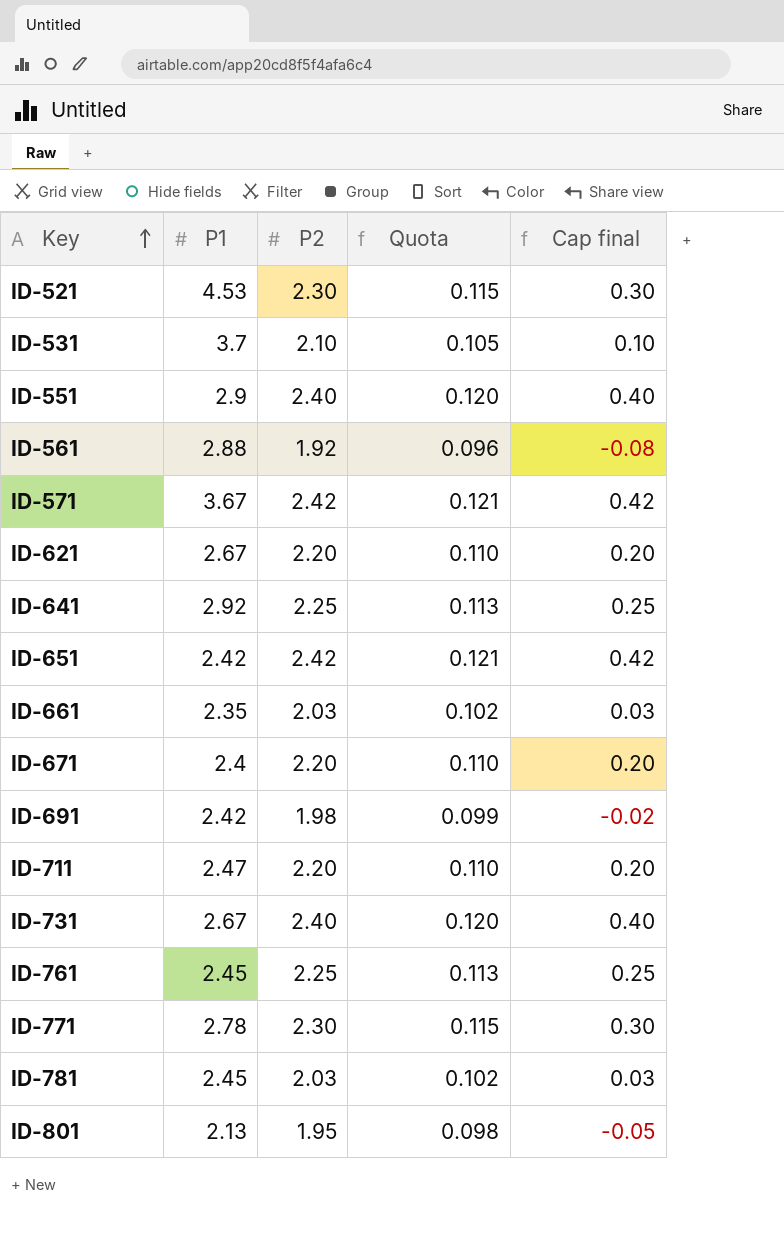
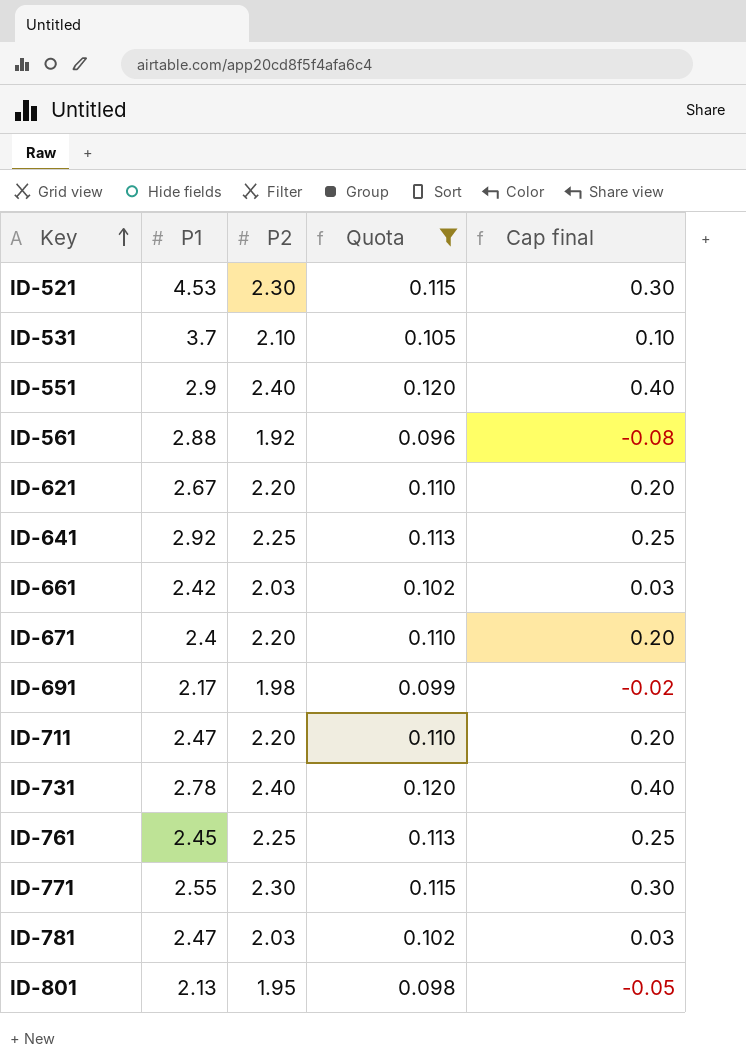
filter: none -> Quota != 0.121
ID-661 | P1: 2.35 -> 2.42
ID-691 | P1: 2.42 -> 2.17
ID-731 | P1: 2.67 -> 2.78
ID-771 | P1: 2.78 -> 2.55
ID-781 | P1: 2.45 -> 2.47

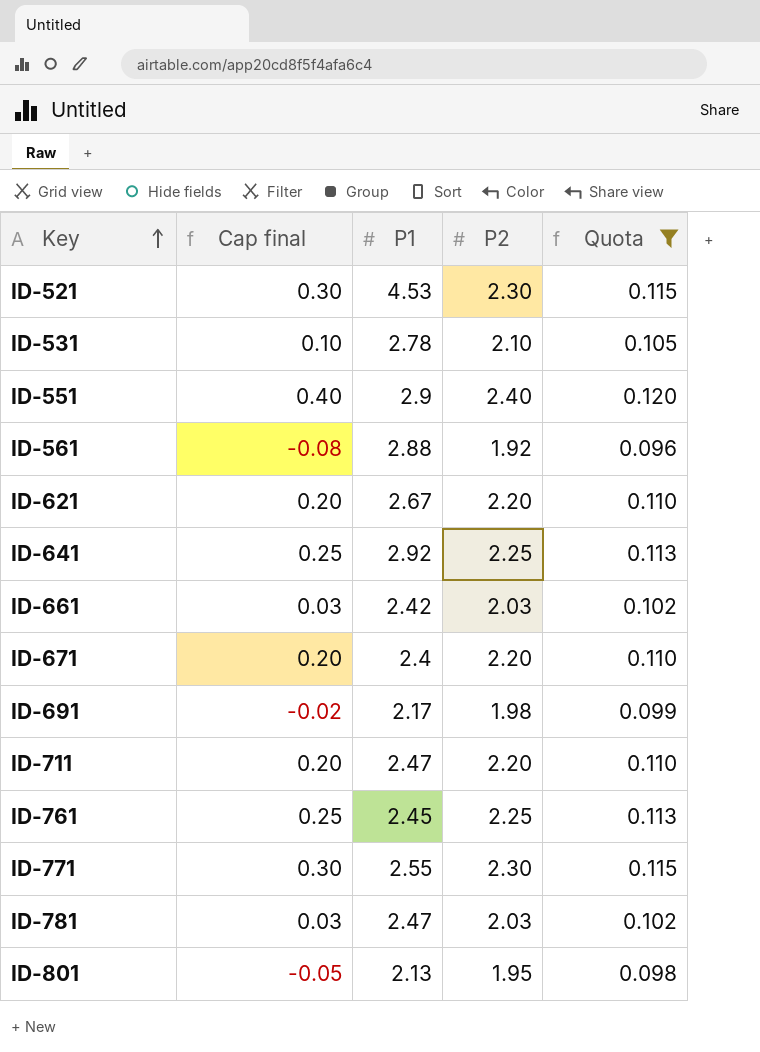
column Cap final | position: 5 -> 2
row ID-731: 2.78 | 2.40 | 0.120 | 0.40 -> none
ID-531 | P1: 3.7 -> 2.78

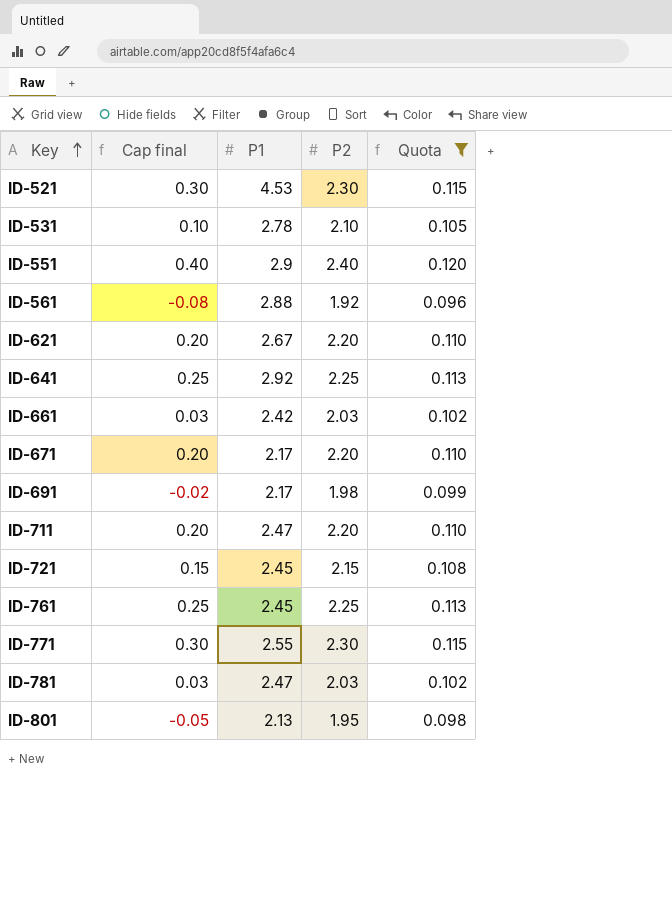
ID-671 | P1: 2.4 -> 2.17
row ID-721: none -> 0.15 | 2.45 | 2.15 | 0.108

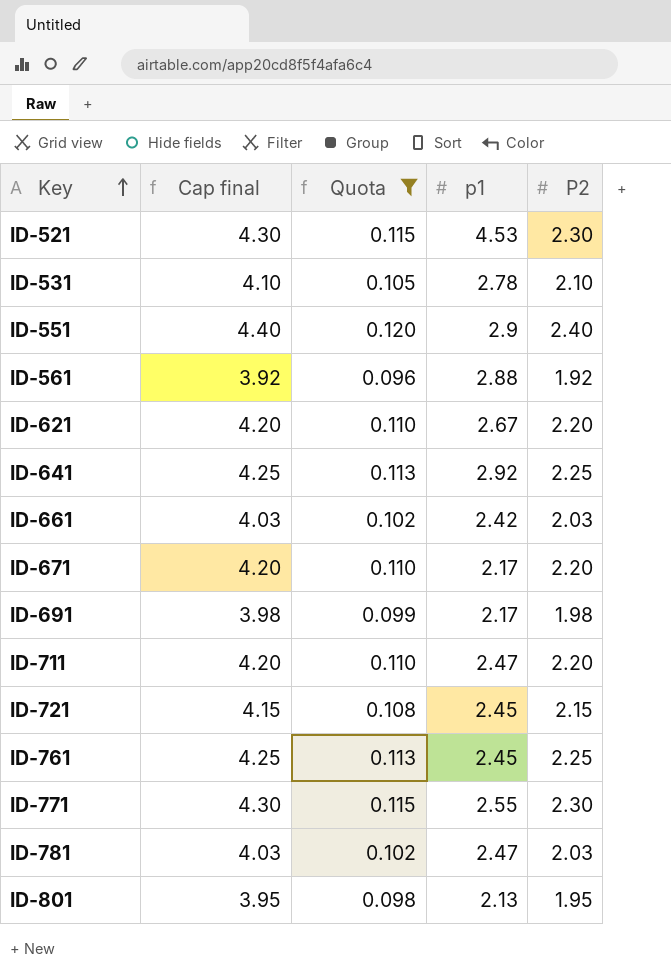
column Cap final | formula: [P2] - 2 -> [P2] + 2
column Quota | position: 5 -> 3
column name: P1 -> p1

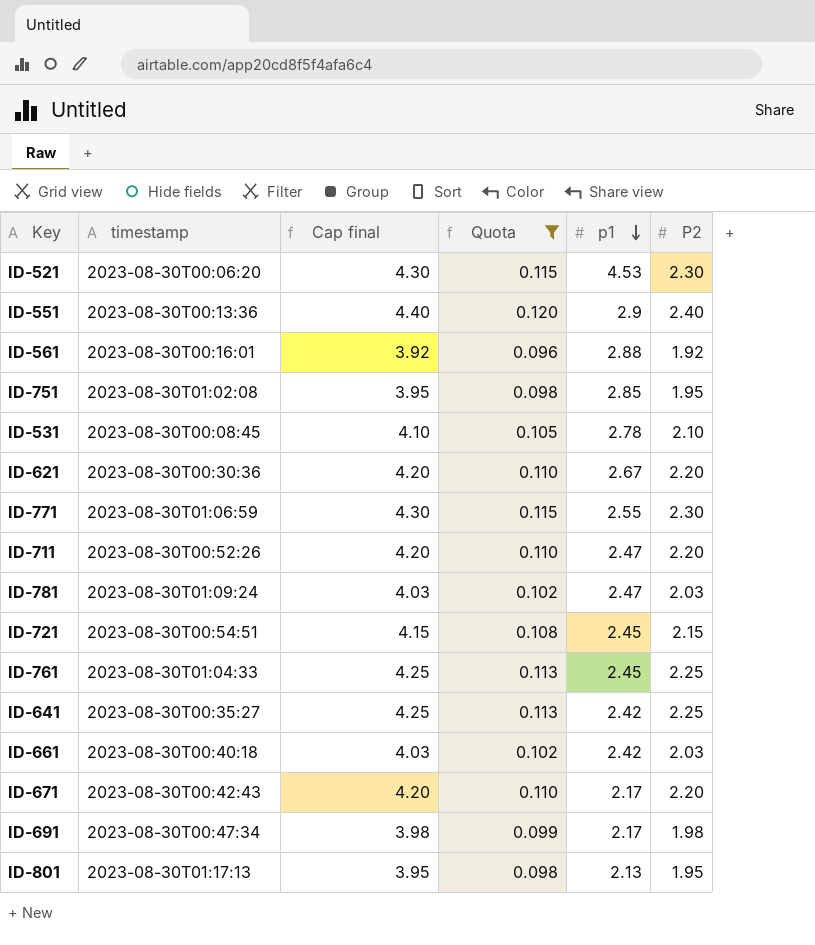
row order: Key ascending -> p1 descending
column timestamp | position: none -> 2
row ID-751: none -> 2023-08-30T01:02:08 | 3.95 | 0.098 | 2.85 | 1.95
ID-641 | p1: 2.92 -> 2.42

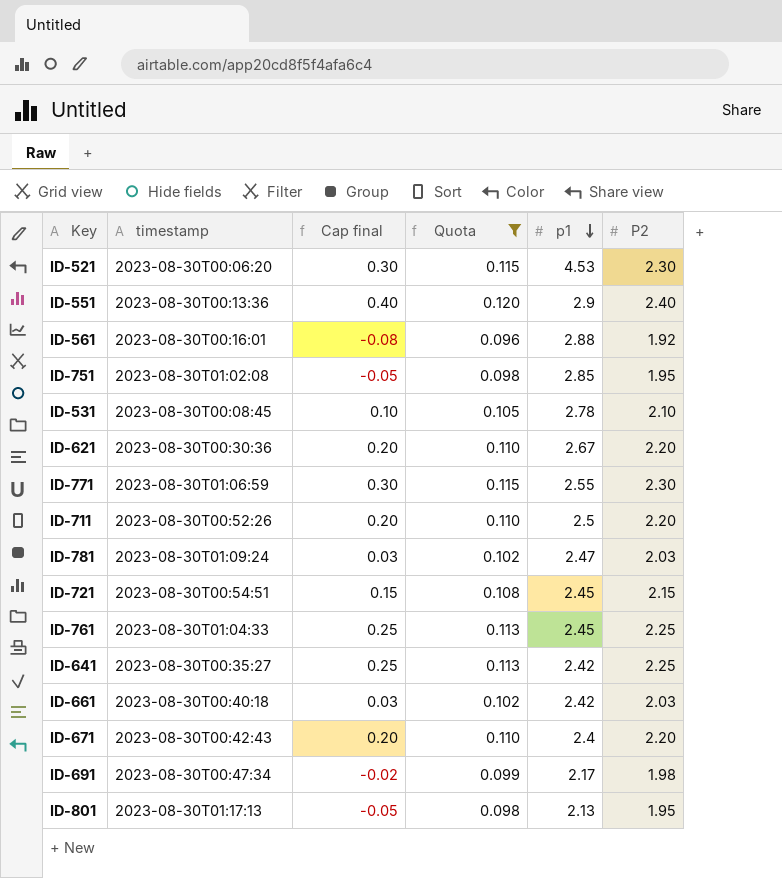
column Cap final | formula: [P2] + 2 -> [P2] - 2
ID-711 | p1: 2.47 -> 2.5
ID-671 | p1: 2.17 -> 2.4

